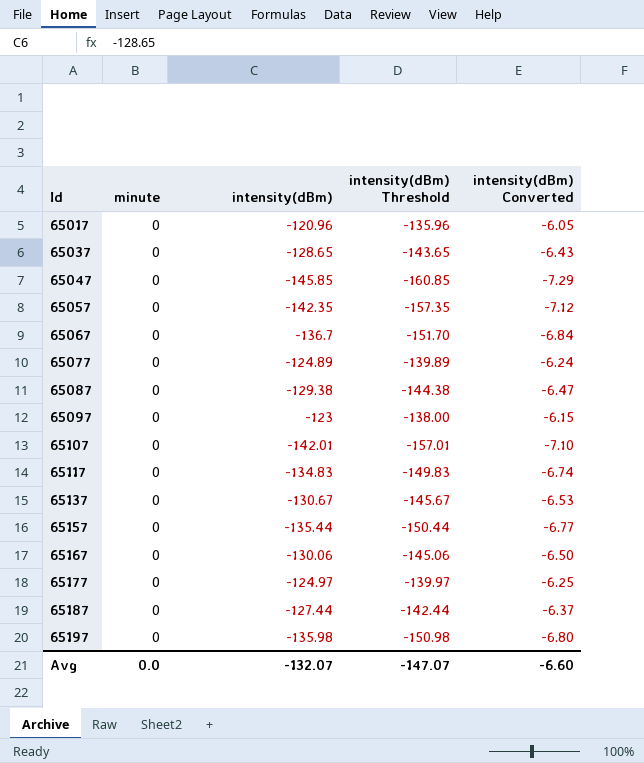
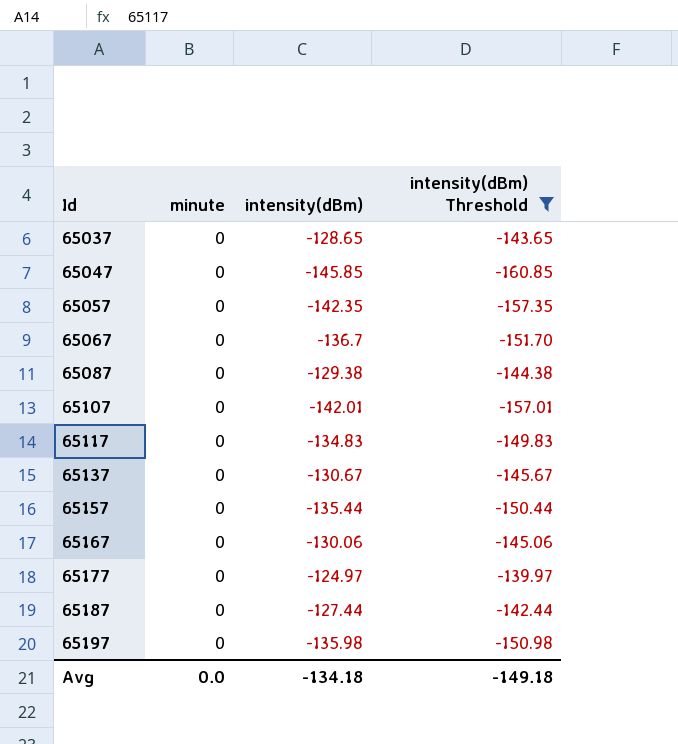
filter: none -> intensity(dBm) Threshold <= -139.97
column intensity(dBm) Converted | formula: [intensity(dBm)] * 0.05 -> none
Avg | intensity(dBm): -132.07 -> -134.18
Avg | intensity(dBm) Threshold: -147.07 -> -149.18

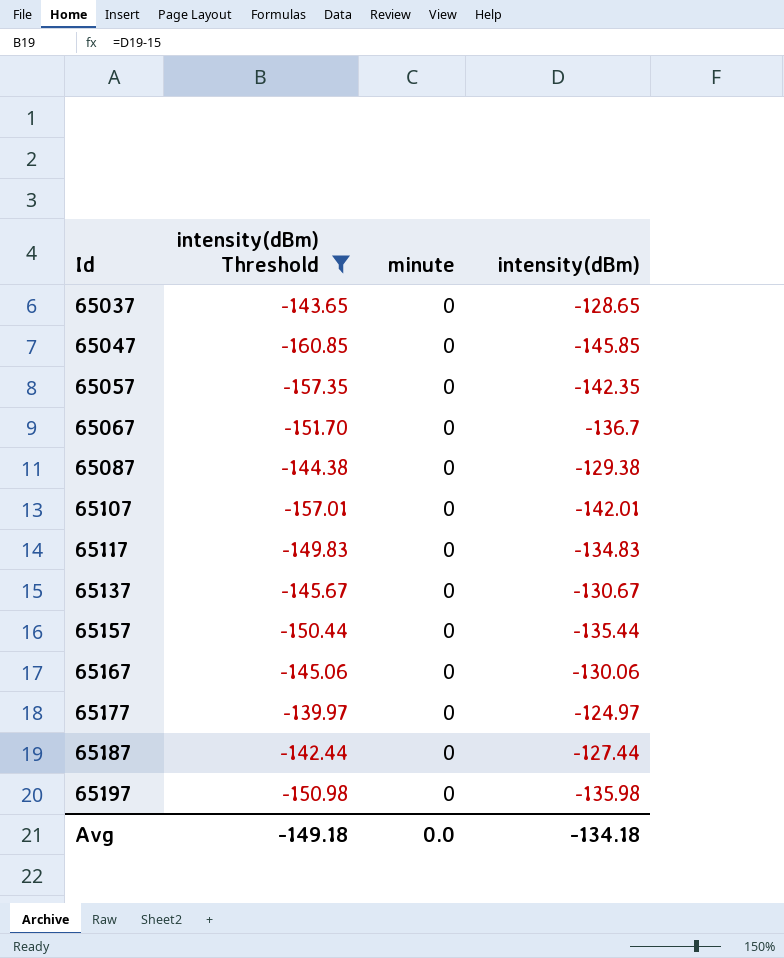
column intensity(dBm) Threshold | position: 4 -> 2

